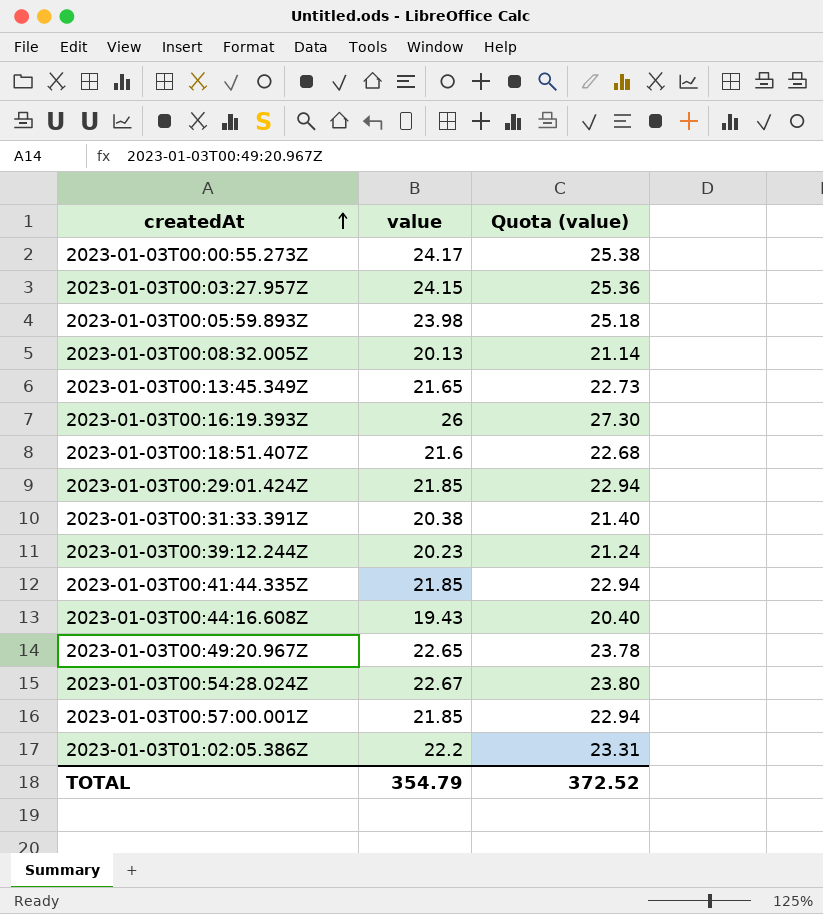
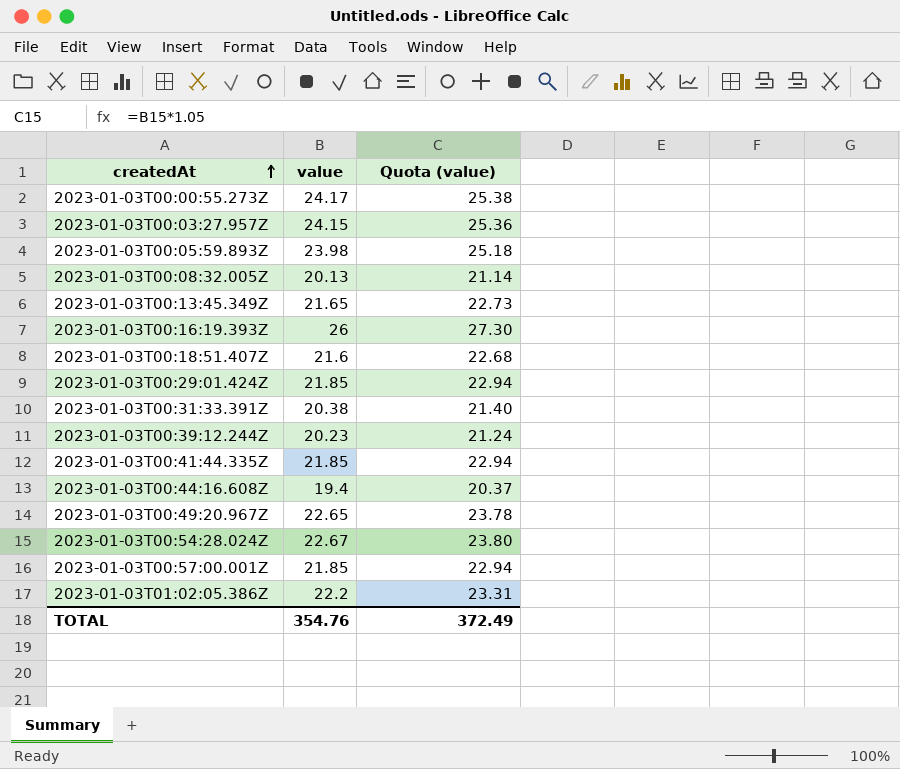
2023-01-03T00:44:16.608Z | value: 19.43 -> 19.4
2023-01-03T00:44:16.608Z | Quota (value): 20.40 -> 20.37
TOTAL | value: 354.79 -> 354.76
TOTAL | Quota (value): 372.52 -> 372.49

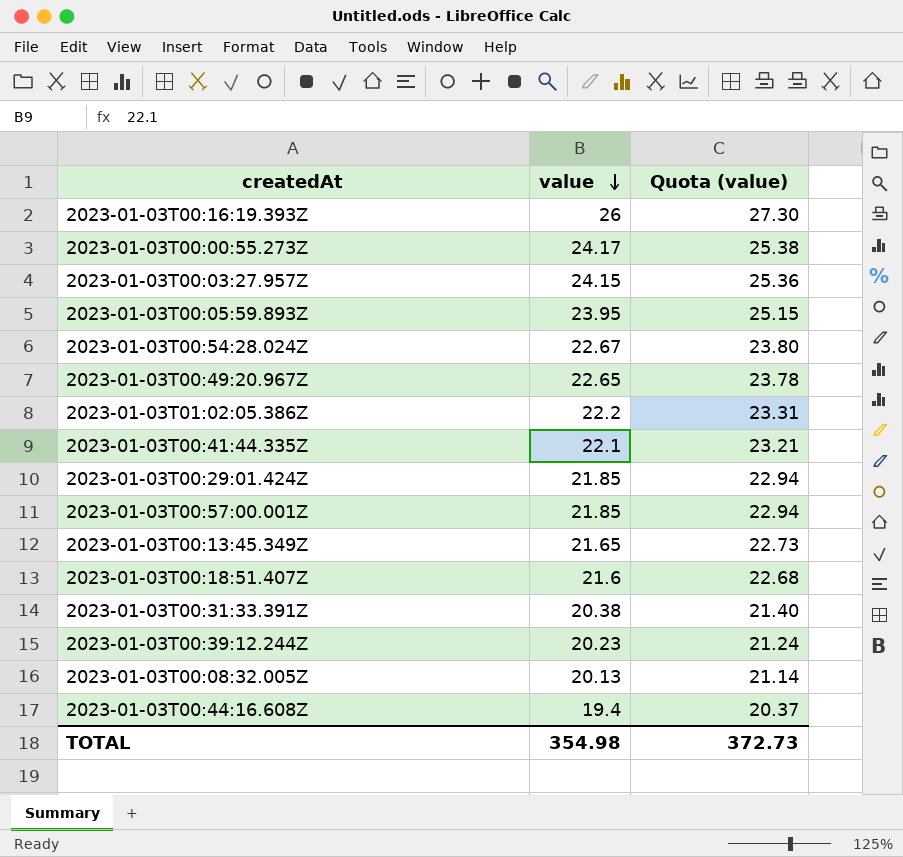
row order: createdAt ascending -> value descending
2023-01-03T00:05:59.893Z | value: 23.98 -> 23.95
2023-01-03T00:05:59.893Z | Quota (value): 25.18 -> 25.15
2023-01-03T00:41:44.335Z | value: 21.85 -> 22.1
2023-01-03T00:41:44.335Z | Quota (value): 22.94 -> 23.21
TOTAL | value: 354.76 -> 354.98
TOTAL | Quota (value): 372.49 -> 372.73

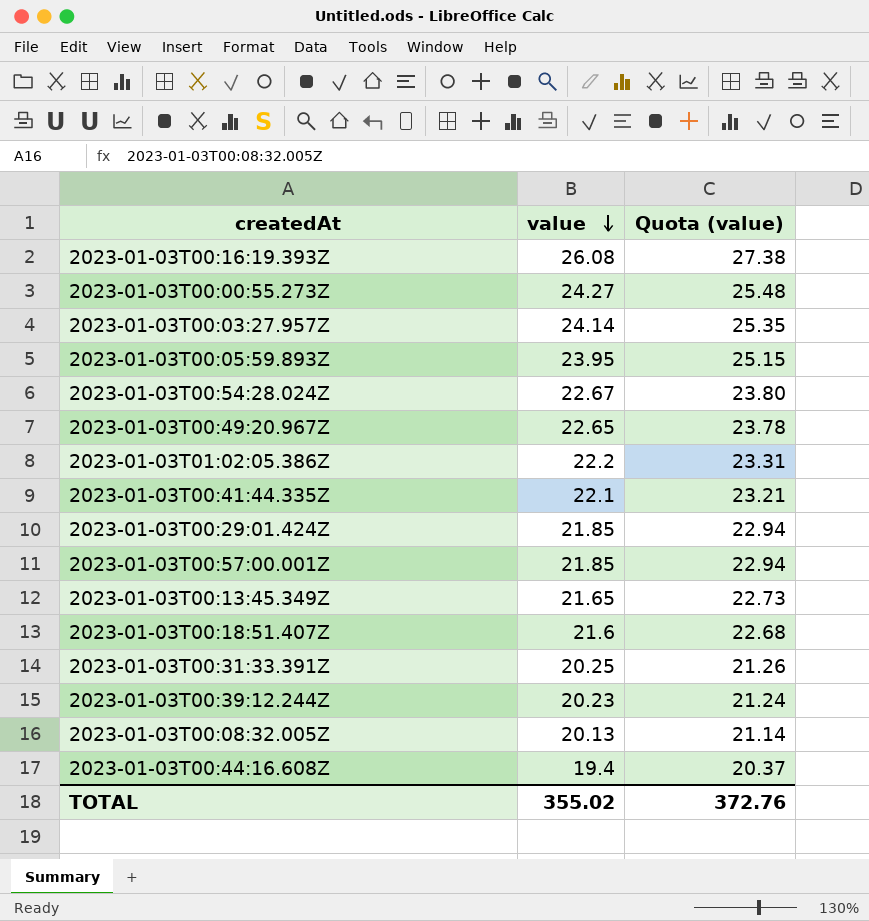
2023-01-03T00:16:19.393Z | value: 26 -> 26.08
2023-01-03T00:16:19.393Z | Quota (value): 27.30 -> 27.38
2023-01-03T00:00:55.273Z | value: 24.17 -> 24.27
2023-01-03T00:00:55.273Z | Quota (value): 25.38 -> 25.48
2023-01-03T00:03:27.957Z | value: 24.15 -> 24.14
2023-01-03T00:03:27.957Z | Quota (value): 25.36 -> 25.35
2023-01-03T00:31:33.391Z | value: 20.38 -> 20.25
2023-01-03T00:31:33.391Z | Quota (value): 21.40 -> 21.26
TOTAL | value: 354.98 -> 355.02
TOTAL | Quota (value): 372.73 -> 372.76

